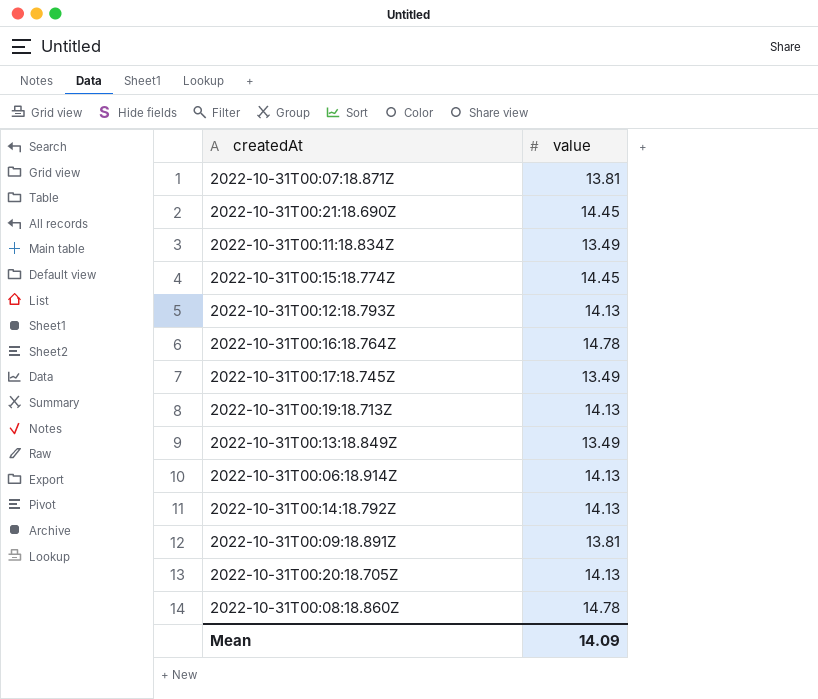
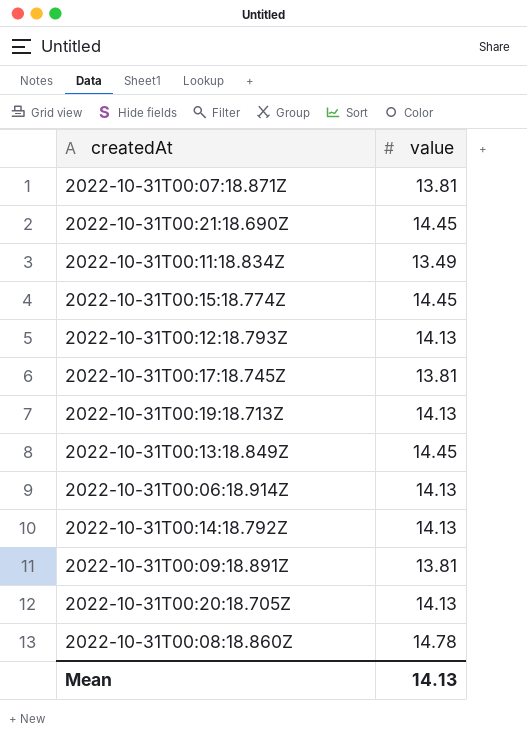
row 2022-10-31T00:16:18.764Z: 14.78 -> none
2022-10-31T00:17:18.745Z | value: 13.49 -> 13.81
2022-10-31T00:13:18.849Z | value: 13.49 -> 14.45
Mean | value: 14.09 -> 14.13

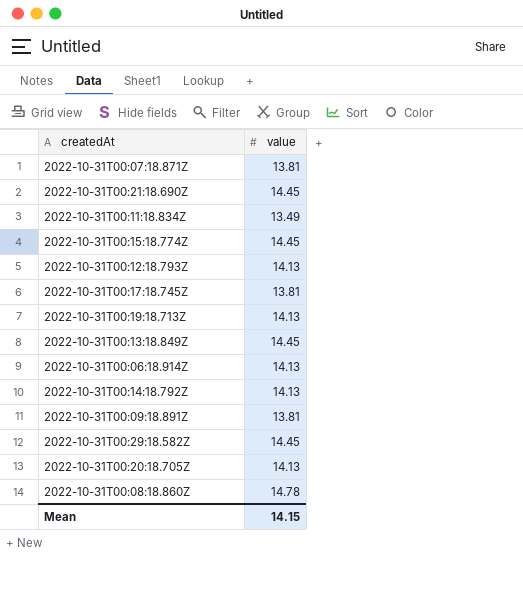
row 2022-10-31T00:29:18.582Z: none -> 14.45
Mean | value: 14.13 -> 14.15

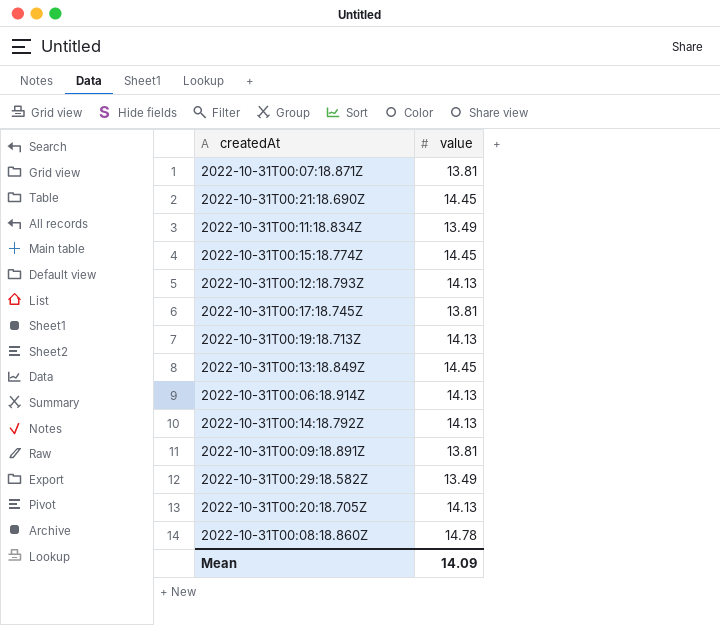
2022-10-31T00:29:18.582Z | value: 14.45 -> 13.49
Mean | value: 14.15 -> 14.09

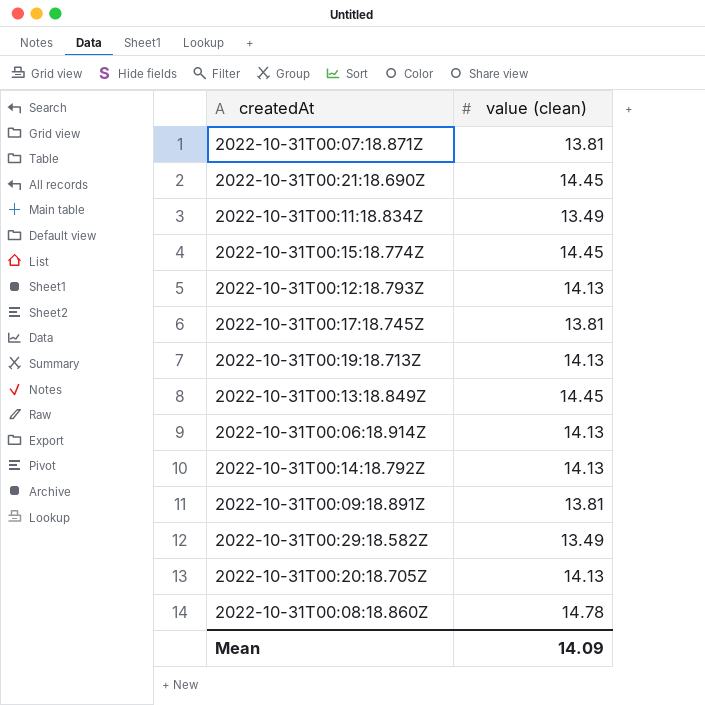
column name: value -> value (clean)

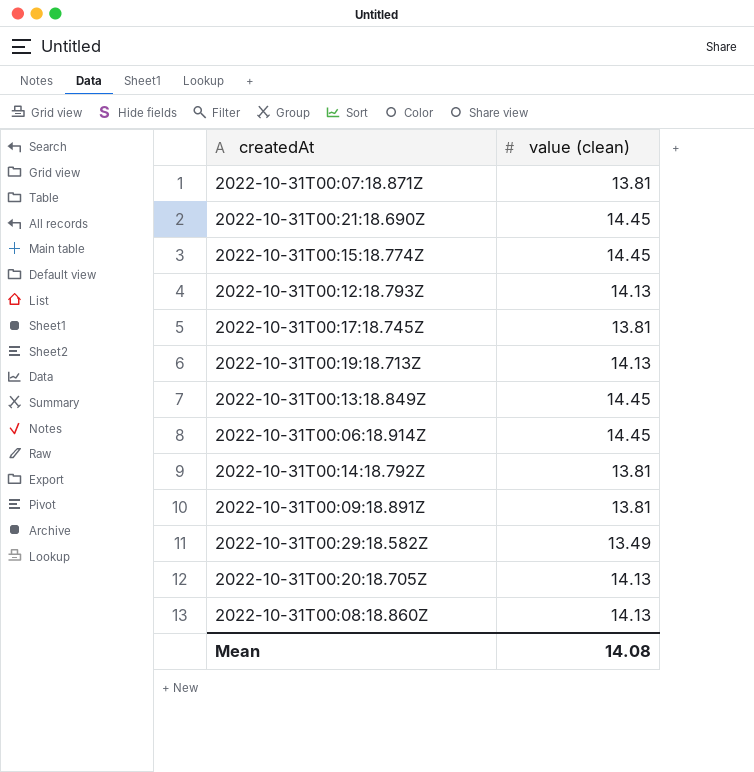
row 2022-10-31T00:11:18.834Z: 13.49 -> none
2022-10-31T00:06:18.914Z | value (clean): 14.13 -> 14.45
2022-10-31T00:14:18.792Z | value (clean): 14.13 -> 13.81
2022-10-31T00:08:18.860Z | value (clean): 14.78 -> 14.13
Mean | value (clean): 14.09 -> 14.08

